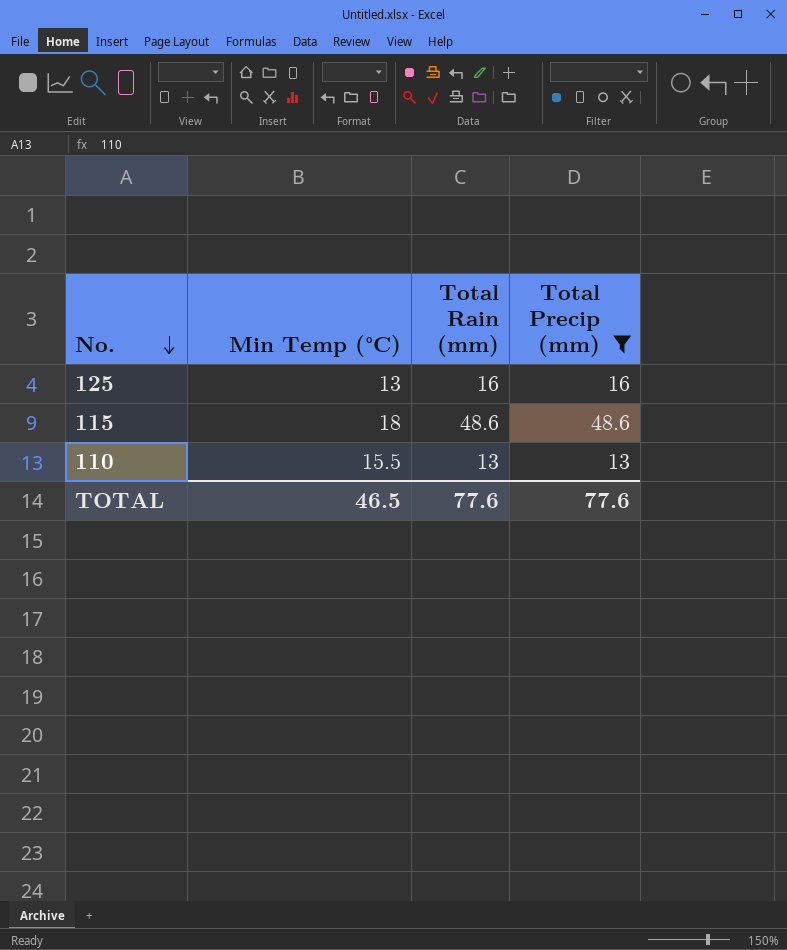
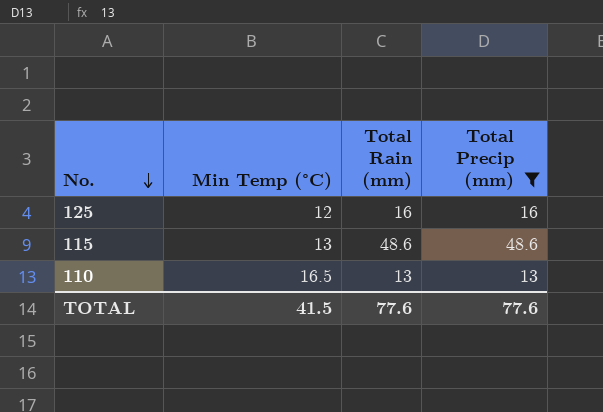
125 | Min Temp (°C): 13 -> 12
115 | Min Temp (°C): 18 -> 13
110 | Min Temp (°C): 15.5 -> 16.5
TOTAL | Min Temp (°C): 46.5 -> 41.5

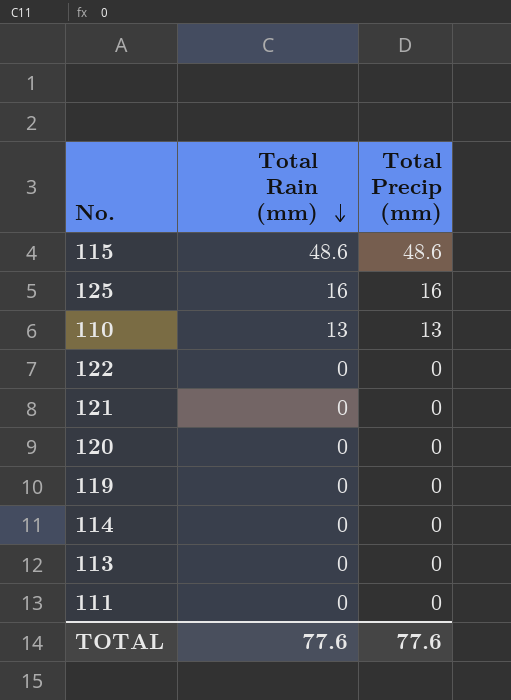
filter: Total Precip (mm) != 0 -> none
row order: No. descending -> Total Rain (mm) descending
column Min Temp (°C) | position: 2 -> none

